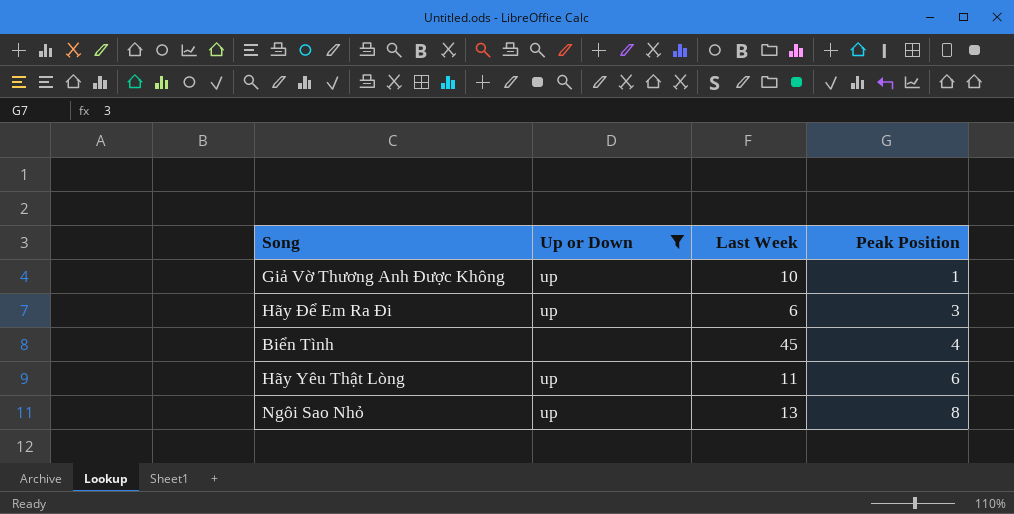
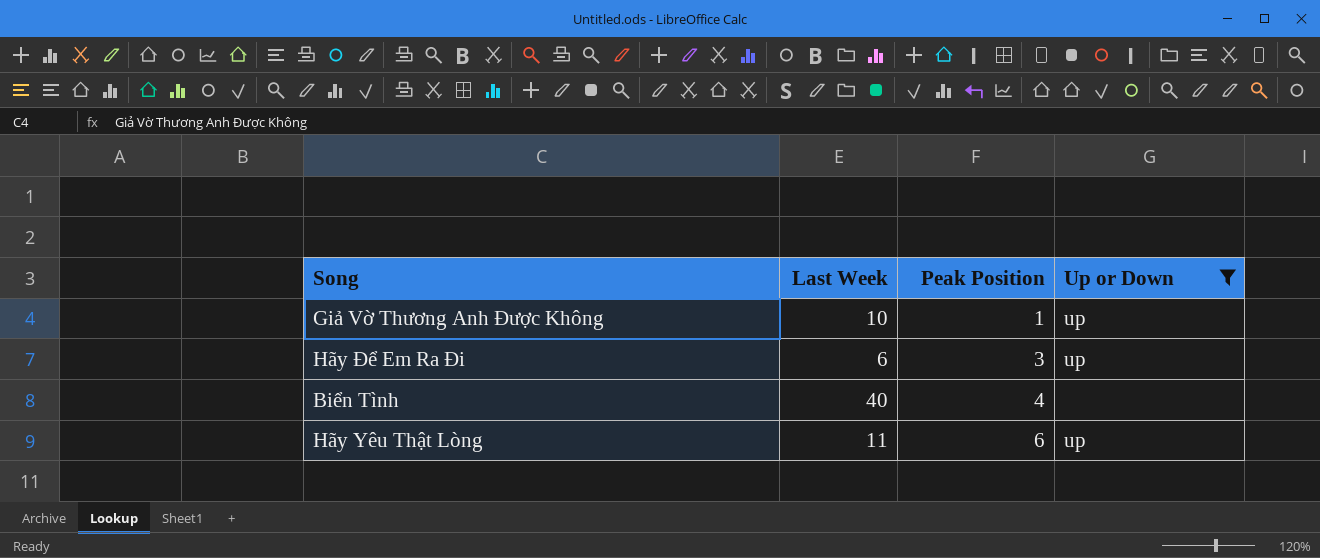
column Up or Down | position: 2 -> 4
row Ngôi Sao Nhỏ: up | 13 | 8 -> none
Biển Tình | Last Week: 45 -> 40

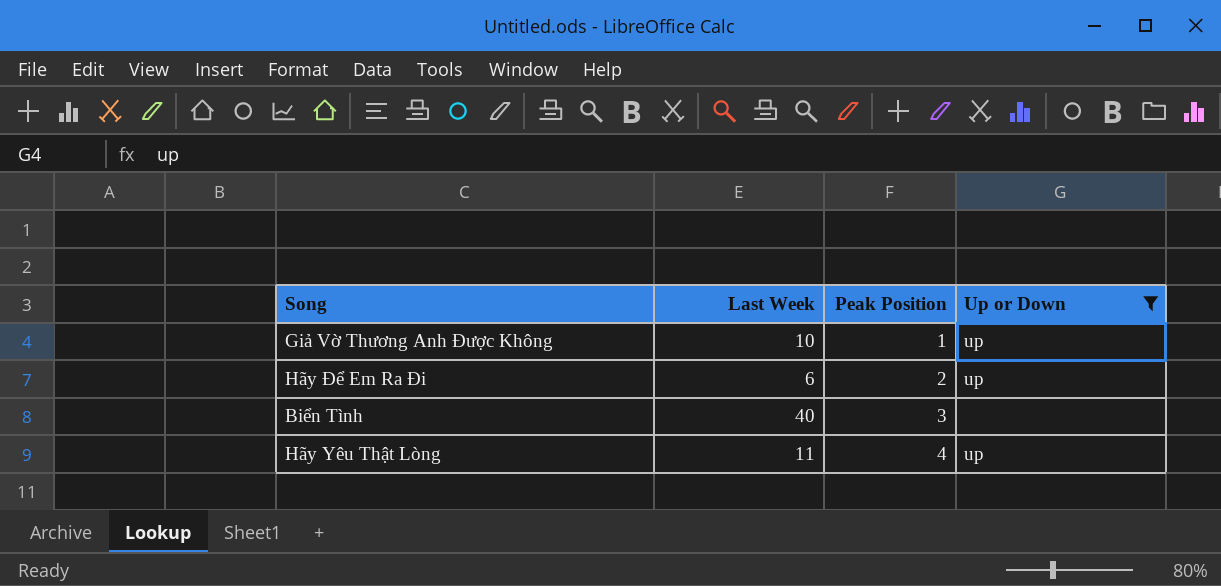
Hãy Để Em Ra Đi | Peak Position: 3 -> 2
Biển Tình | Peak Position: 4 -> 3
Hãy Yêu Thật Lòng | Peak Position: 6 -> 4

